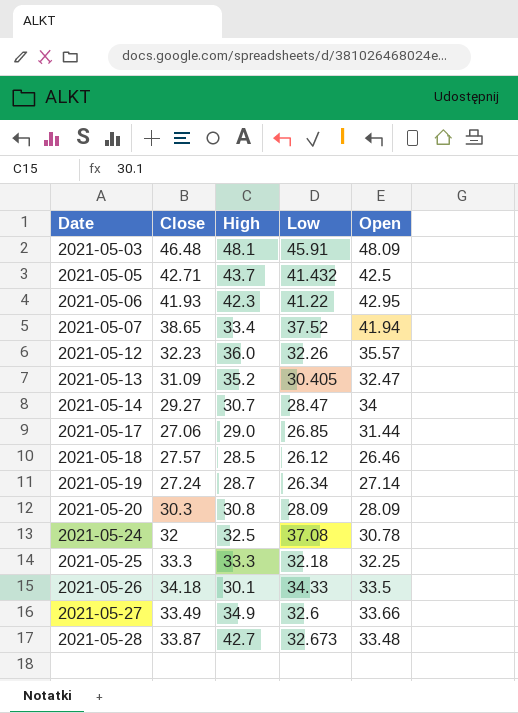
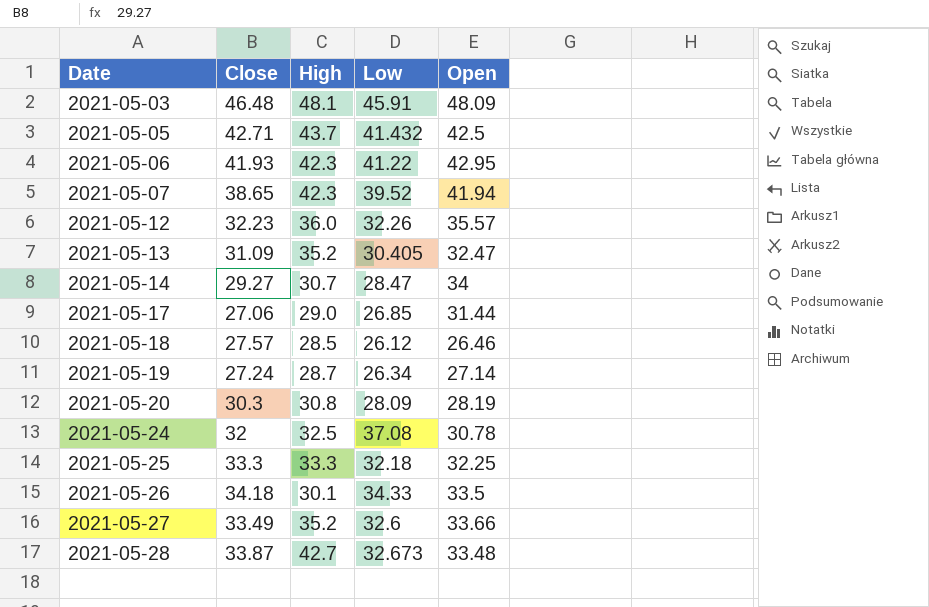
2021-05-07 | High: 33.4 -> 42.3
2021-05-07 | Low: 37.52 -> 39.52
2021-05-20 | Open: 28.09 -> 28.19
2021-05-27 | High: 34.9 -> 35.2

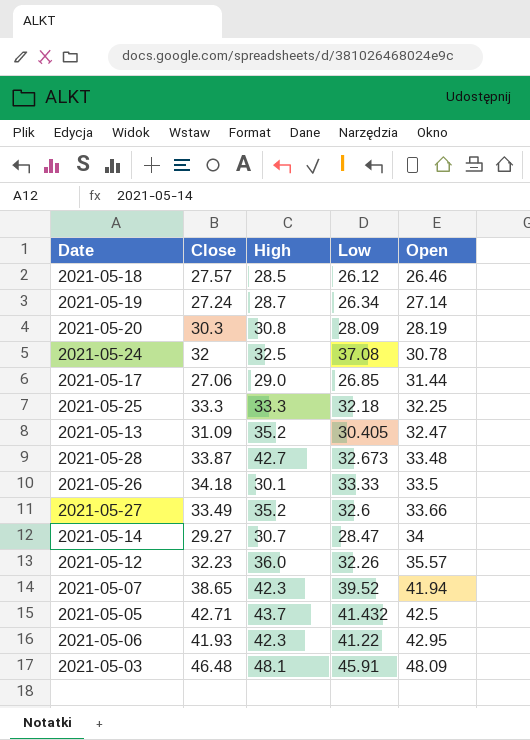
row order: Date ascending -> Open ascending
2021-05-26 | Low: 34.33 -> 33.33

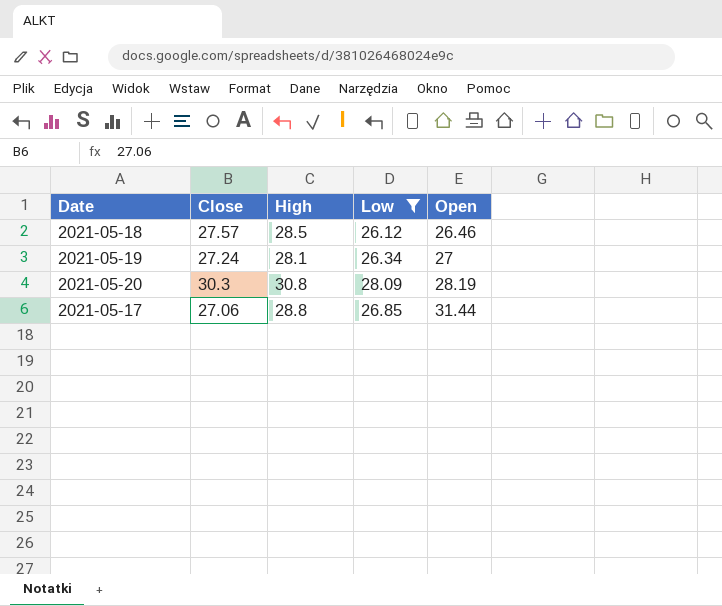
filter: none -> Low <= 28.09
2021-05-19 | High: 28.7 -> 28.1
2021-05-19 | Open: 27.14 -> 27
2021-05-17 | High: 29.0 -> 28.8

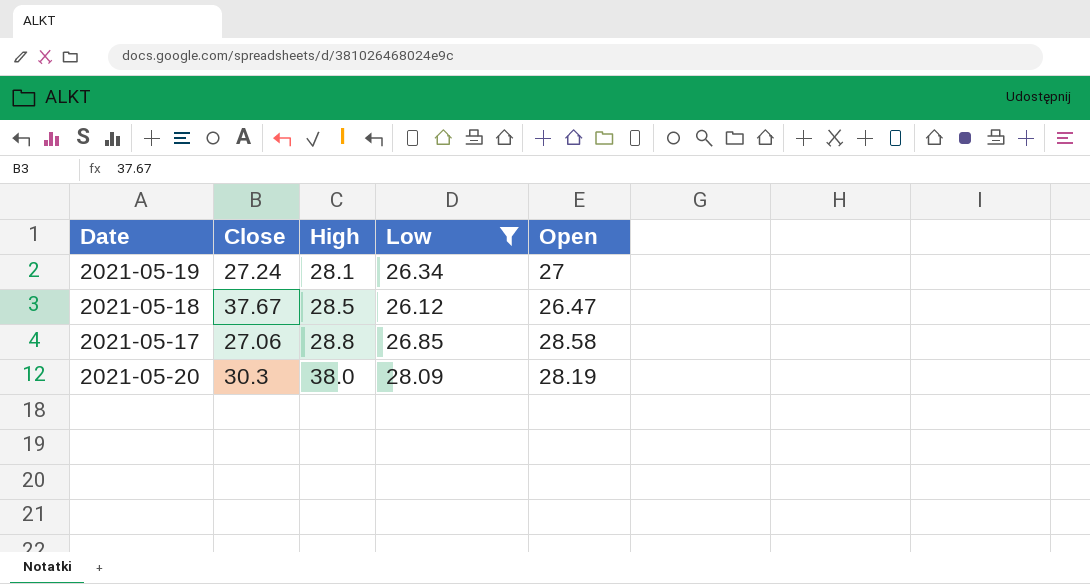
row order: Open ascending -> High ascending
2021-05-18 | Close: 27.57 -> 37.67
2021-05-18 | Open: 26.46 -> 26.47
2021-05-17 | Open: 31.44 -> 28.58
2021-05-20 | High: 30.8 -> 38.0

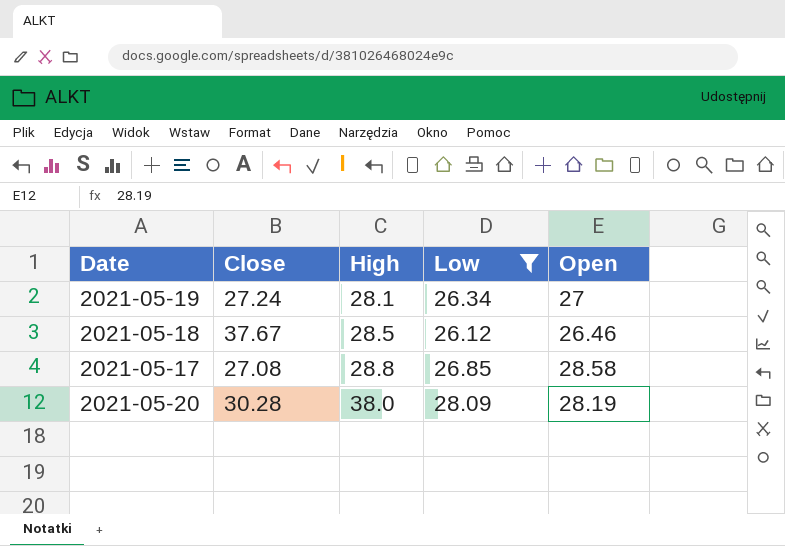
2021-05-18 | Open: 26.47 -> 26.46
2021-05-17 | Close: 27.06 -> 27.08
2021-05-20 | Close: 30.3 -> 30.28

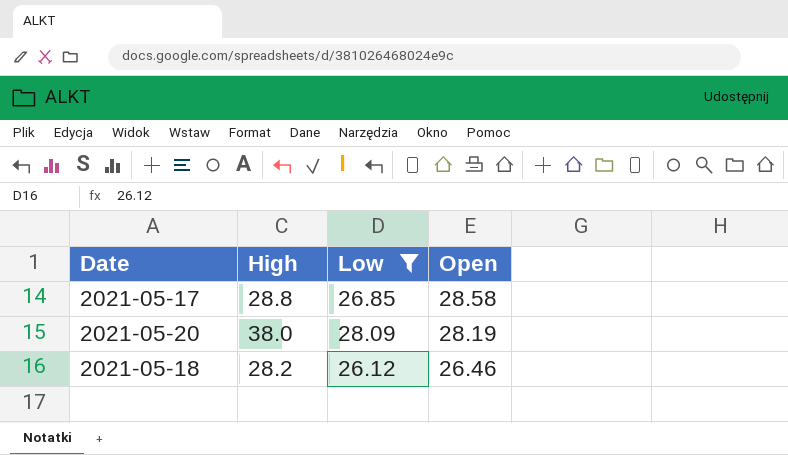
row order: High ascending -> Open descending
column Close | position: 2 -> none
row 2021-05-19: 27.24 | 28.1 | 26.34 | 27 -> none
2021-05-18 | High: 28.5 -> 28.2

